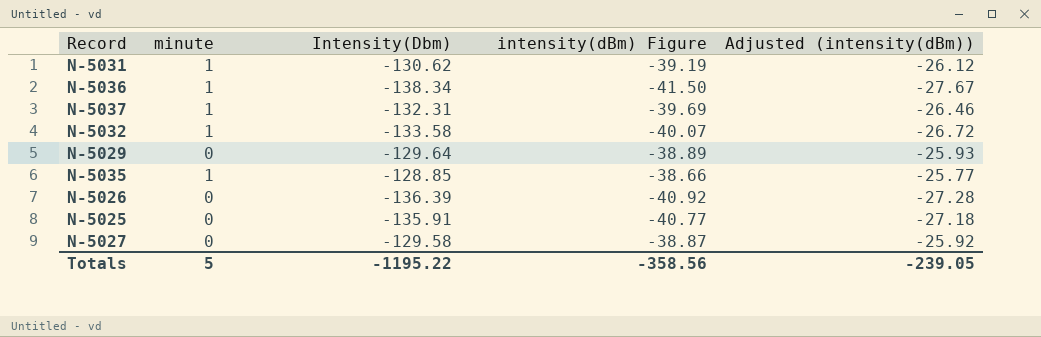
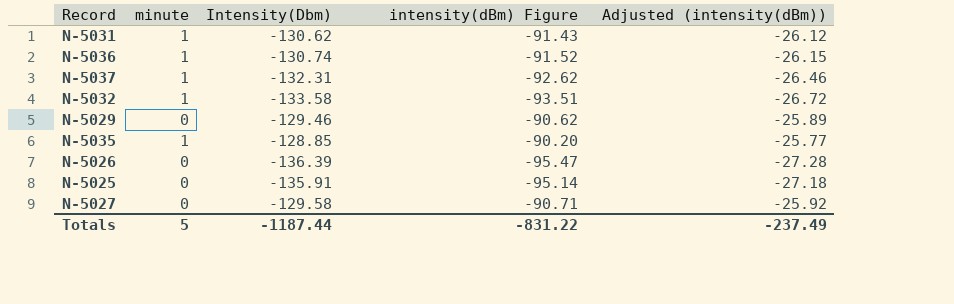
column intensity(dBm) Figure | formula: [Intensity(Dbm)] * 0.3 -> [Intensity(Dbm)] * 0.7
N-5036 | Intensity(Dbm): -138.34 -> -130.74
N-5036 | Adjusted (intensity(dBm)): -27.67 -> -26.15
N-5029 | Intensity(Dbm): -129.64 -> -129.46
N-5029 | Adjusted (intensity(dBm)): -25.93 -> -25.89
Totals | Intensity(Dbm): -1195.22 -> -1187.44
Totals | intensity(dBm) Figure: -358.56 -> -831.22
Totals | Adjusted (intensity(dBm)): -239.05 -> -237.49

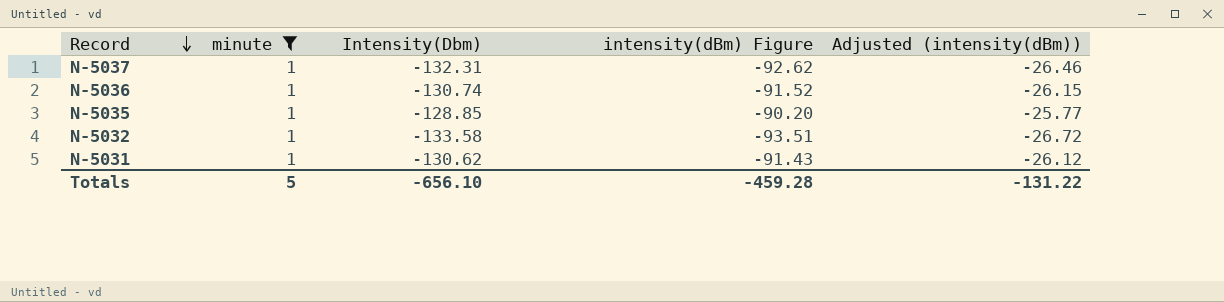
filter: none -> minute = 1
row order: none -> Record descending
Totals | Intensity(Dbm): -1187.44 -> -656.10
Totals | intensity(dBm) Figure: -831.22 -> -459.28
Totals | Adjusted (intensity(dBm)): -237.49 -> -131.22

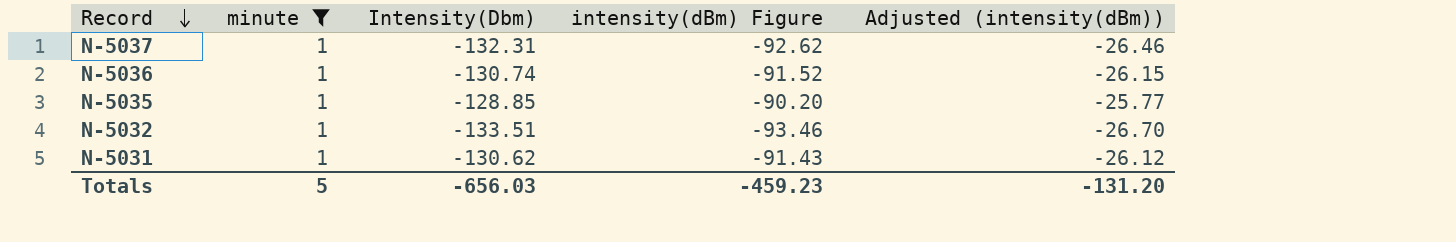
N-5032 | Intensity(Dbm): -133.58 -> -133.51
N-5032 | intensity(dBm) Figure: -93.51 -> -93.46
N-5032 | Adjusted (intensity(dBm)): -26.72 -> -26.70
Totals | Intensity(Dbm): -656.10 -> -656.03
Totals | intensity(dBm) Figure: -459.28 -> -459.23
Totals | Adjusted (intensity(dBm)): -131.22 -> -131.20

